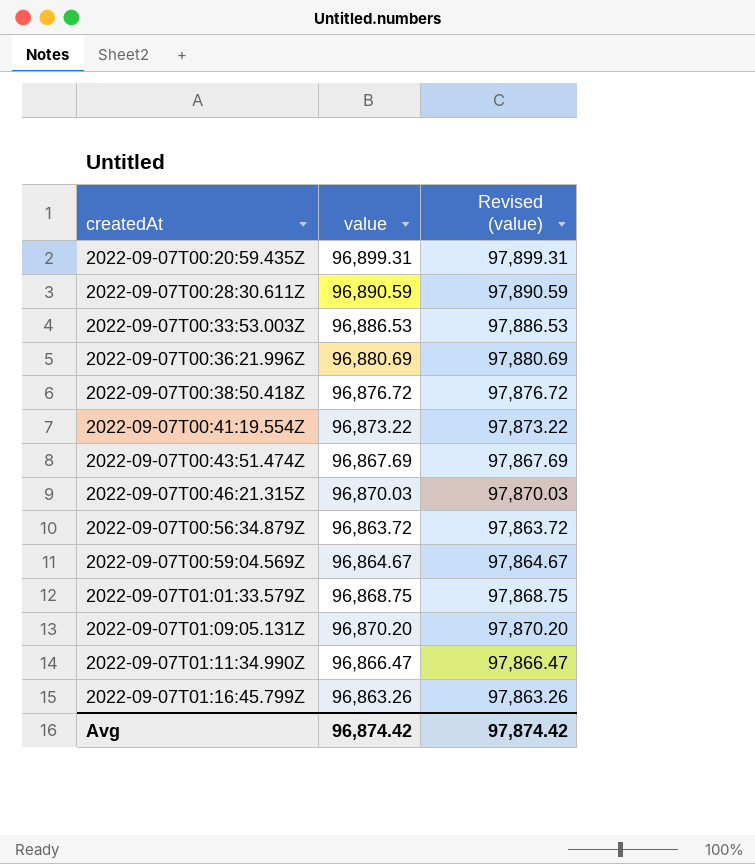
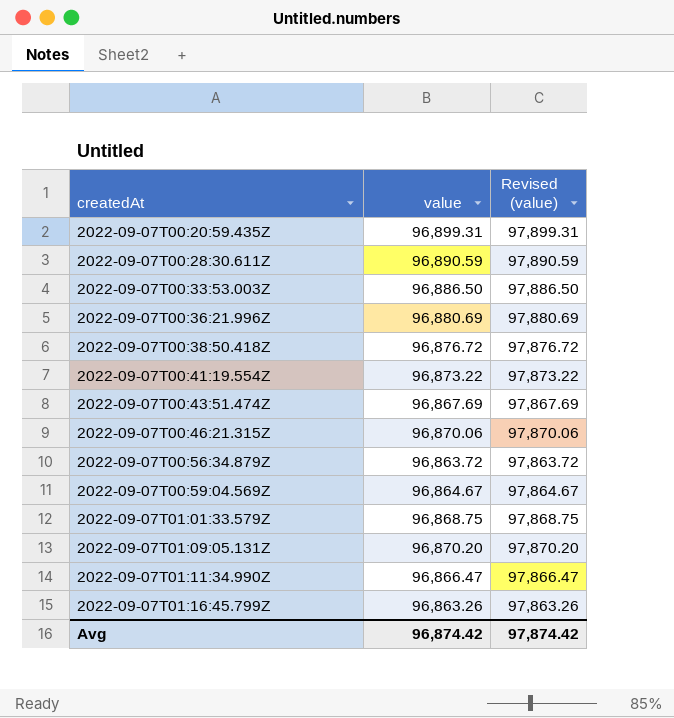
2022-09-07T00:33:53.003Z | value: 96,886.53 -> 96,886.50
2022-09-07T00:33:53.003Z | Revised (value): 97,886.53 -> 97,886.50
2022-09-07T00:46:21.315Z | value: 96,870.03 -> 96,870.06
2022-09-07T00:46:21.315Z | Revised (value): 97,870.03 -> 97,870.06

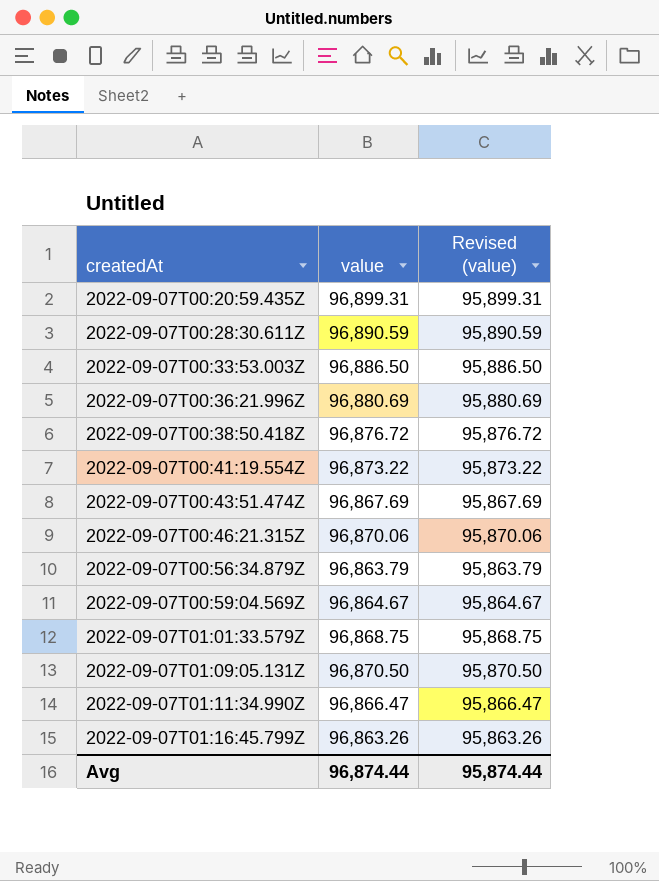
column Revised (value) | formula: [value] + 1000 -> [value] - 1000
2022-09-07T00:56:34.879Z | value: 96,863.72 -> 96,863.79
2022-09-07T01:09:05.131Z | value: 96,870.20 -> 96,870.50
Avg | value: 96,874.42 -> 96,874.44
Avg | Revised (value): 97,874.42 -> 95,874.44

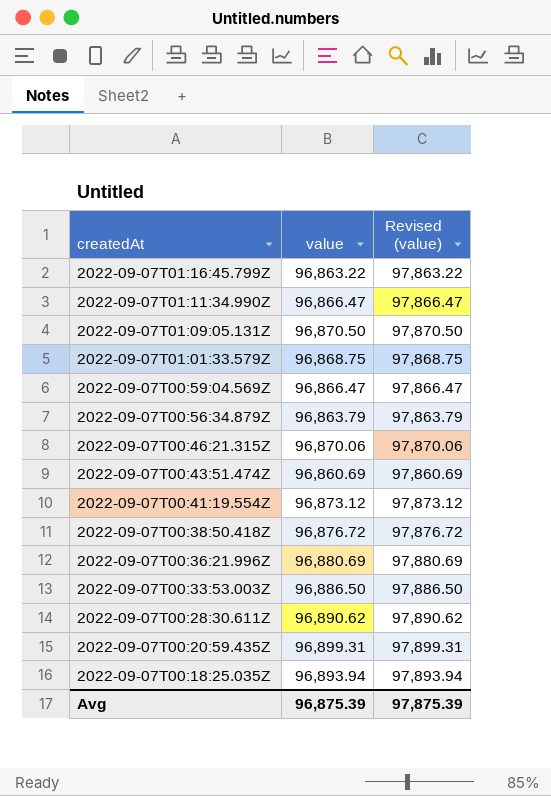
row order: createdAt ascending -> createdAt descending
column Revised (value) | formula: [value] - 1000 -> [value] + 1000
2022-09-07T01:16:45.799Z | value: 96,863.26 -> 96,863.22
2022-09-07T00:59:04.569Z | value: 96,864.67 -> 96,866.47
2022-09-07T00:43:51.474Z | value: 96,867.69 -> 96,860.69
2022-09-07T00:41:19.554Z | value: 96,873.22 -> 96,873.12
2022-09-07T00:28:30.611Z | value: 96,890.59 -> 96,890.62
row 2022-09-07T00:18:25.035Z: none -> 96,893.94 | 97,893.94
Avg | value: 96,874.44 -> 96,875.39
Avg | Revised (value): 95,874.44 -> 97,875.39

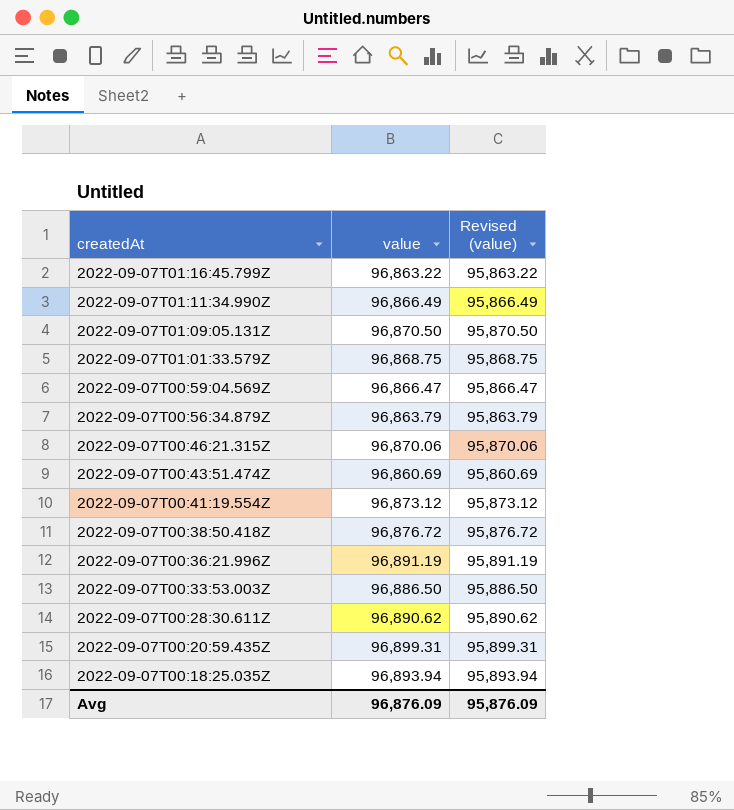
column Revised (value) | formula: [value] + 1000 -> [value] - 1000
2022-09-07T01:11:34.990Z | value: 96,866.47 -> 96,866.49
2022-09-07T00:36:21.996Z | value: 96,880.69 -> 96,891.19
Avg | value: 96,875.39 -> 96,876.09
Avg | Revised (value): 97,875.39 -> 95,876.09

